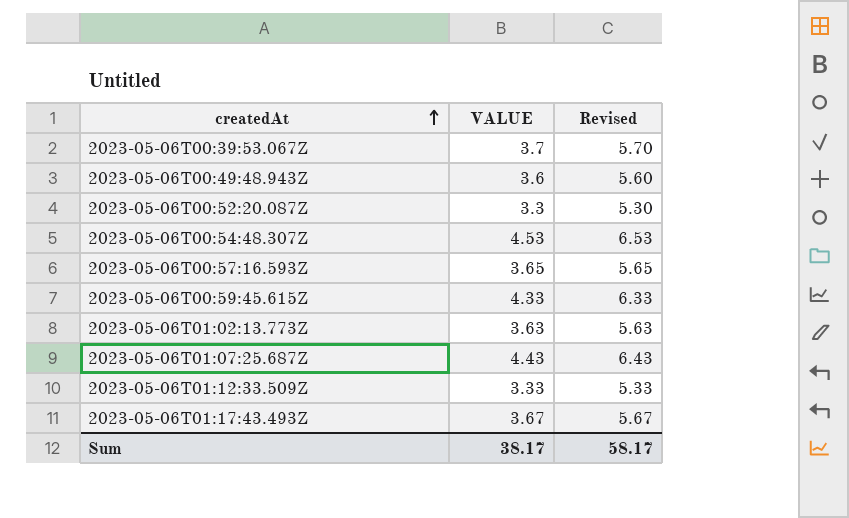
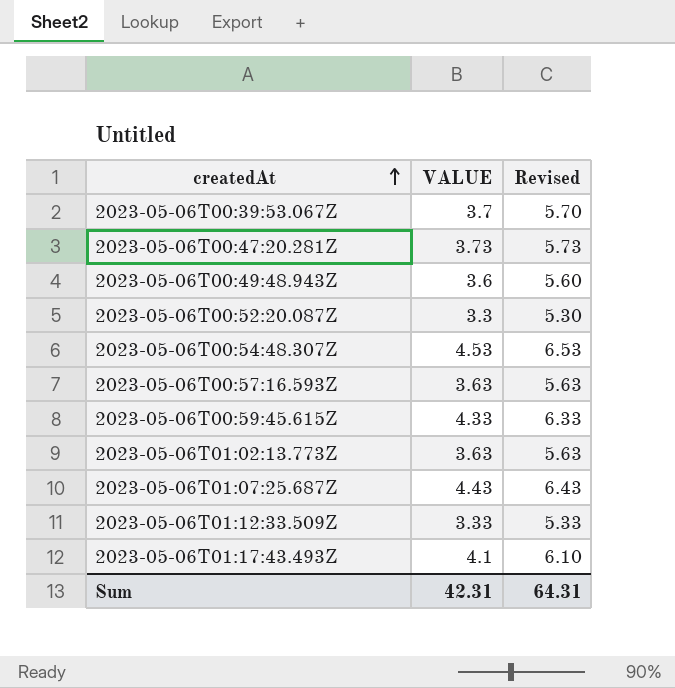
row 2023-05-06T00:47:20.281Z: none -> 3.73 | 5.73
2023-05-06T00:57:16.593Z | VALUE: 3.65 -> 3.63
2023-05-06T00:57:16.593Z | Revised: 5.65 -> 5.63
2023-05-06T01:17:43.493Z | VALUE: 3.67 -> 4.1
2023-05-06T01:17:43.493Z | Revised: 5.67 -> 6.10
Sum | VALUE: 38.17 -> 42.31
Sum | Revised: 58.17 -> 64.31

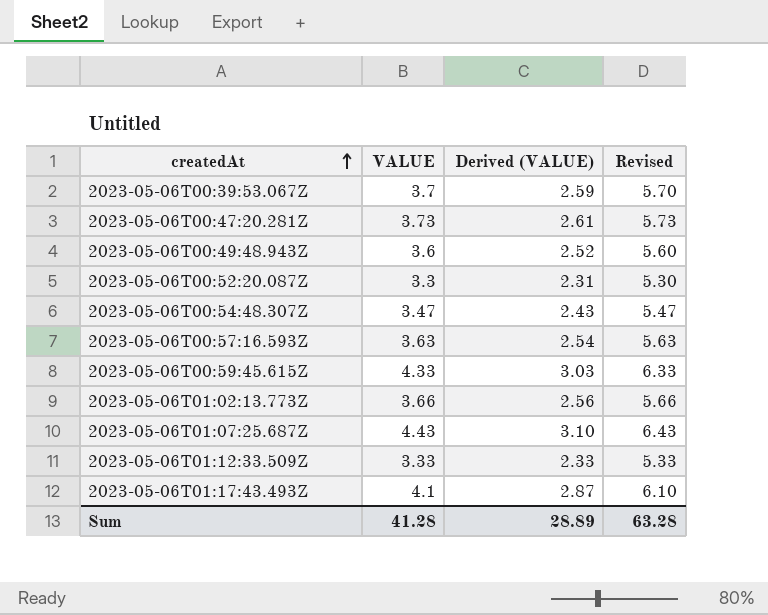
column Derived (VALUE) | formula: none -> [VALUE] * 0.7
2023-05-06T00:54:48.307Z | VALUE: 4.53 -> 3.47
2023-05-06T00:54:48.307Z | Revised: 6.53 -> 5.47
2023-05-06T01:02:13.773Z | VALUE: 3.63 -> 3.66
2023-05-06T01:02:13.773Z | Revised: 5.63 -> 5.66
Sum | VALUE: 42.31 -> 41.28
Sum | Revised: 64.31 -> 63.28

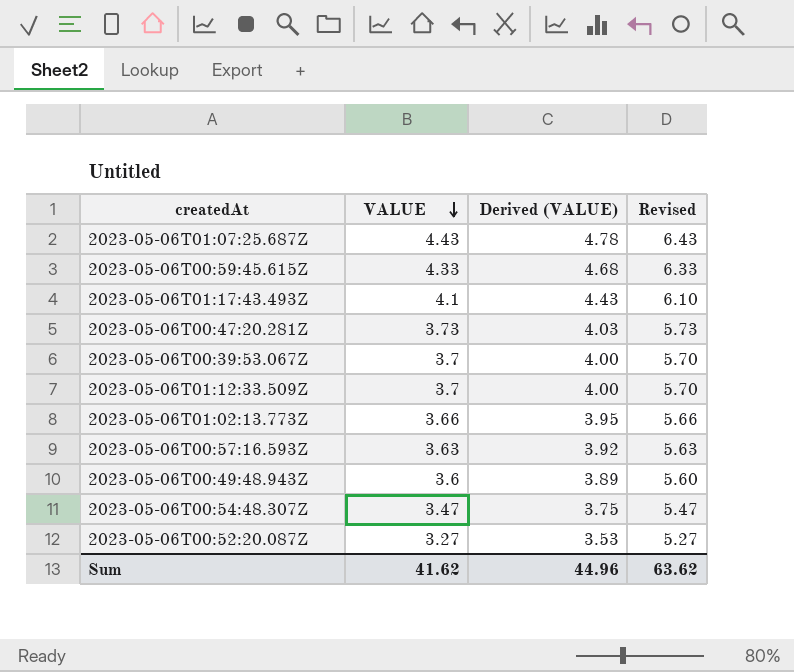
row order: createdAt ascending -> VALUE descending
column Derived (VALUE) | formula: [VALUE] * 0.7 -> [VALUE] * 1.08
2023-05-06T01:12:33.509Z | VALUE: 3.33 -> 3.7
2023-05-06T01:12:33.509Z | Revised: 5.33 -> 5.70
2023-05-06T00:52:20.087Z | VALUE: 3.3 -> 3.27
2023-05-06T00:52:20.087Z | Revised: 5.30 -> 5.27
Sum | VALUE: 41.28 -> 41.62
Sum | Derived (VALUE): 28.89 -> 44.96
Sum | Revised: 63.28 -> 63.62

